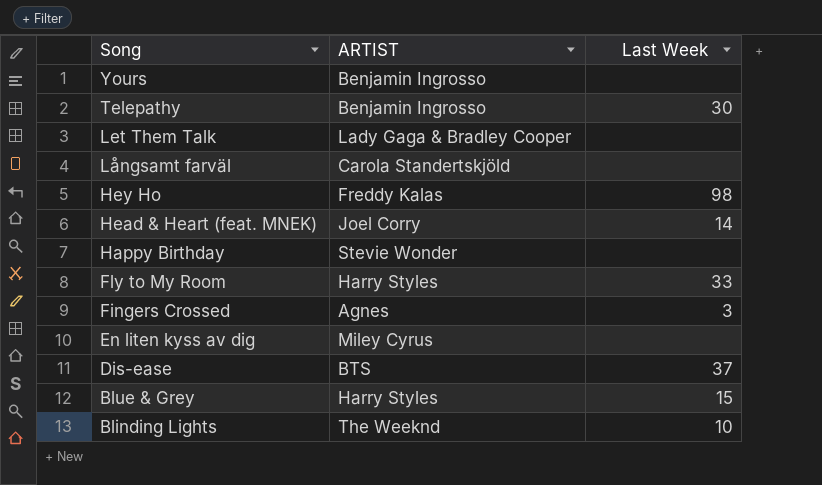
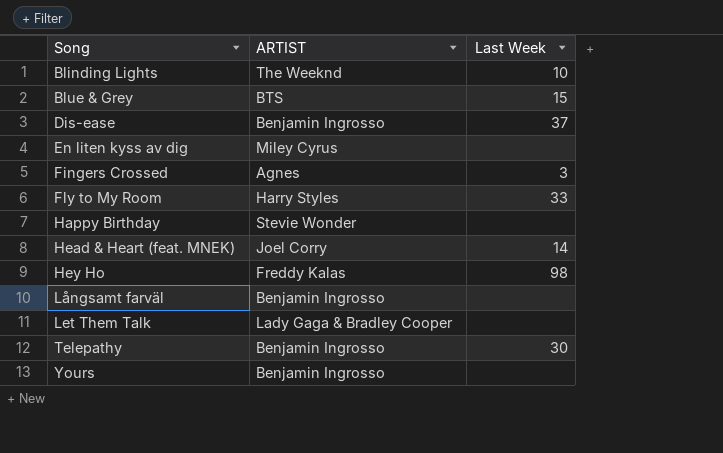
row order: Song descending -> Song ascending
Blue & Grey | ARTIST: Harry Styles -> BTS
Dis-ease | ARTIST: BTS -> Benjamin Ingrosso
Långsamt farväl | ARTIST: Carola Standertskjöld -> Benjamin Ingrosso

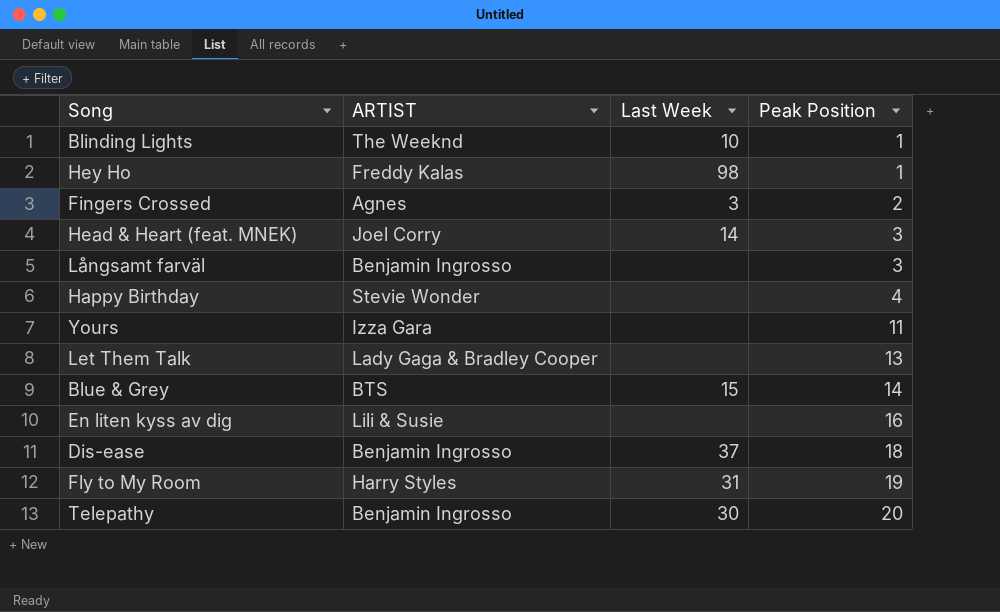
row order: Song ascending -> Peak Position ascending
column Peak Position | position: none -> 4
Yours | ARTIST: Benjamin Ingrosso -> Izza Gara
En liten kyss av dig | ARTIST: Miley Cyrus -> Lili & Susie
Fly to My Room | Last Week: 33 -> 31

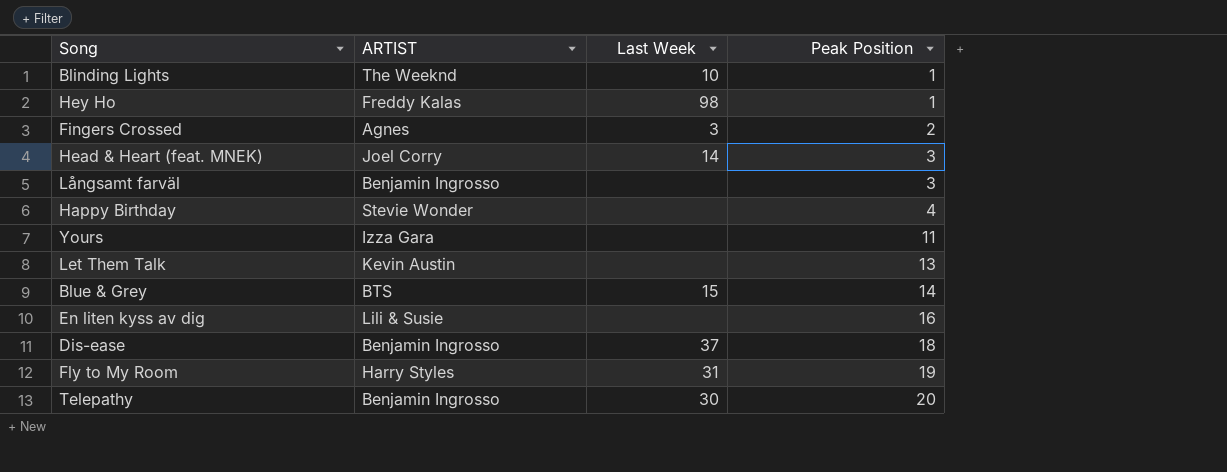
Let Them Talk | ARTIST: Lady Gaga & Bradley Cooper -> Kevin Austin

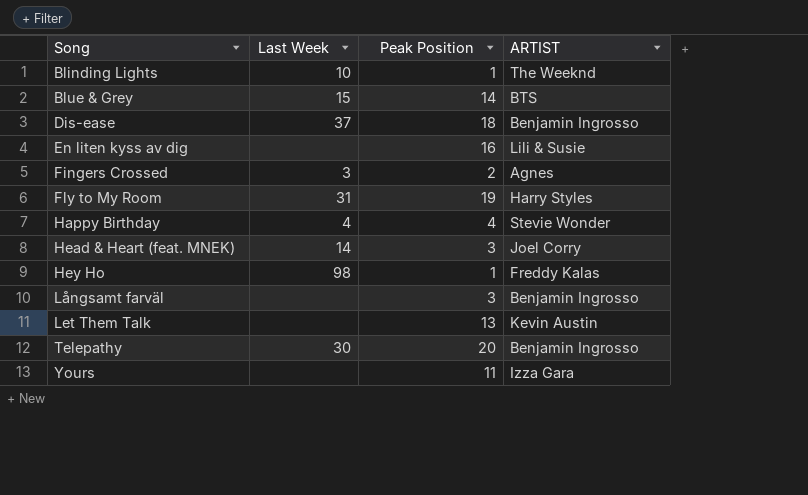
row order: Peak Position ascending -> Song ascending
column ARTIST | position: 2 -> 4
Happy Birthday | Last Week: none -> 4

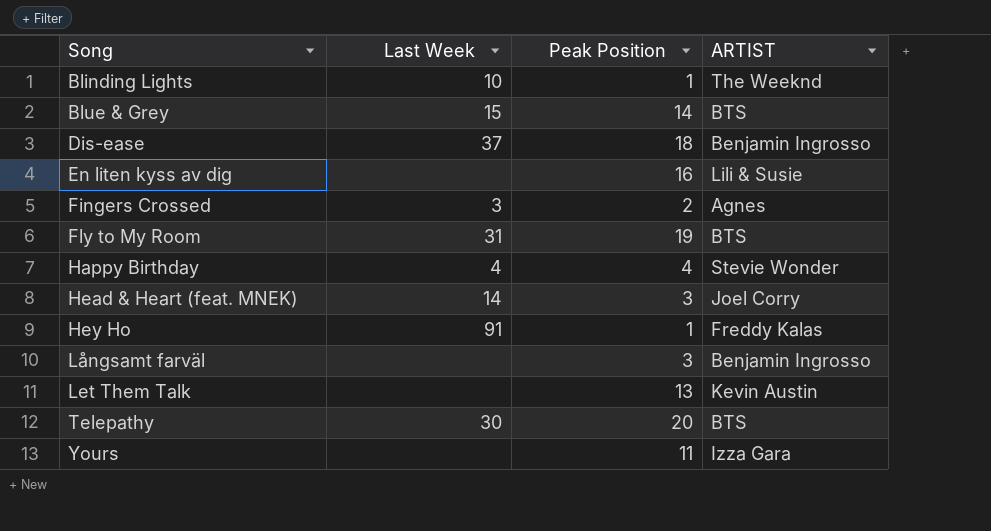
Fly to My Room | ARTIST: Harry Styles -> BTS
Hey Ho | Last Week: 98 -> 91
Telepathy | ARTIST: Benjamin Ingrosso -> BTS

